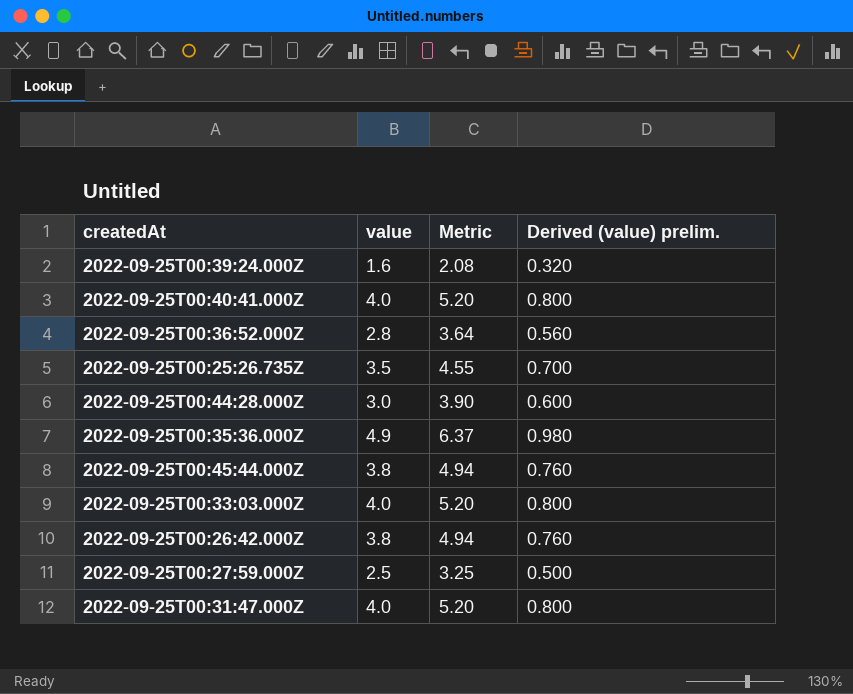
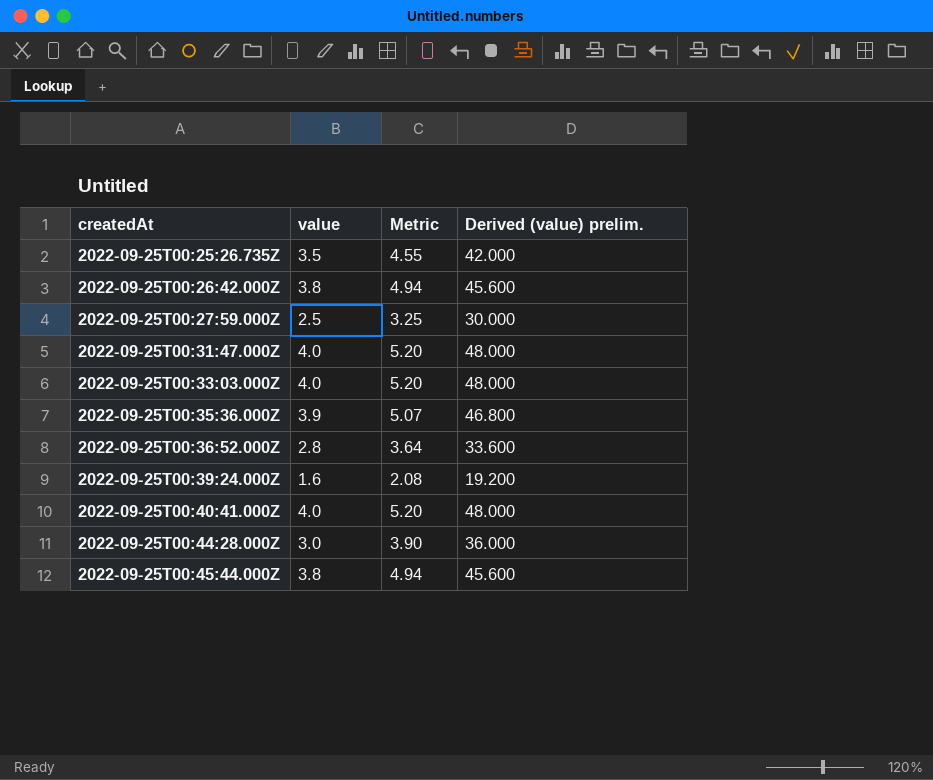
row order: none -> createdAt ascending
column Derived (value) prelim. | formula: [value] * 0.2 -> [value] * 12
2022-09-25T00:35:36.000Z | value: 4.9 -> 3.9
2022-09-25T00:35:36.000Z | Metric: 6.37 -> 5.07

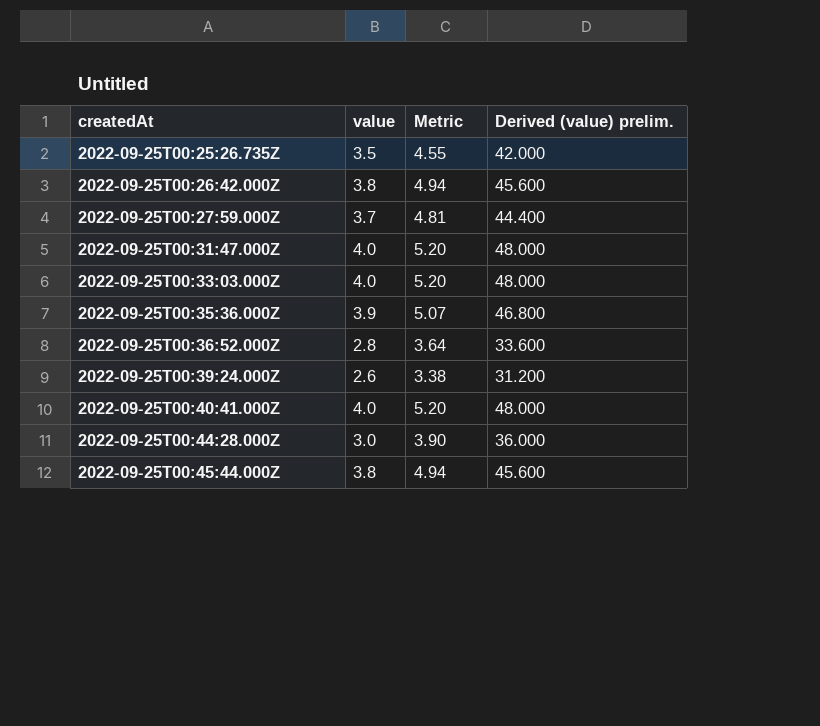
2022-09-25T00:27:59.000Z | value: 2.5 -> 3.7
2022-09-25T00:27:59.000Z | Metric: 3.25 -> 4.81
2022-09-25T00:27:59.000Z | Derived (value) prelim.: 30.000 -> 44.400
2022-09-25T00:39:24.000Z | value: 1.6 -> 2.6
2022-09-25T00:39:24.000Z | Metric: 2.08 -> 3.38
2022-09-25T00:39:24.000Z | Derived (value) prelim.: 19.200 -> 31.200

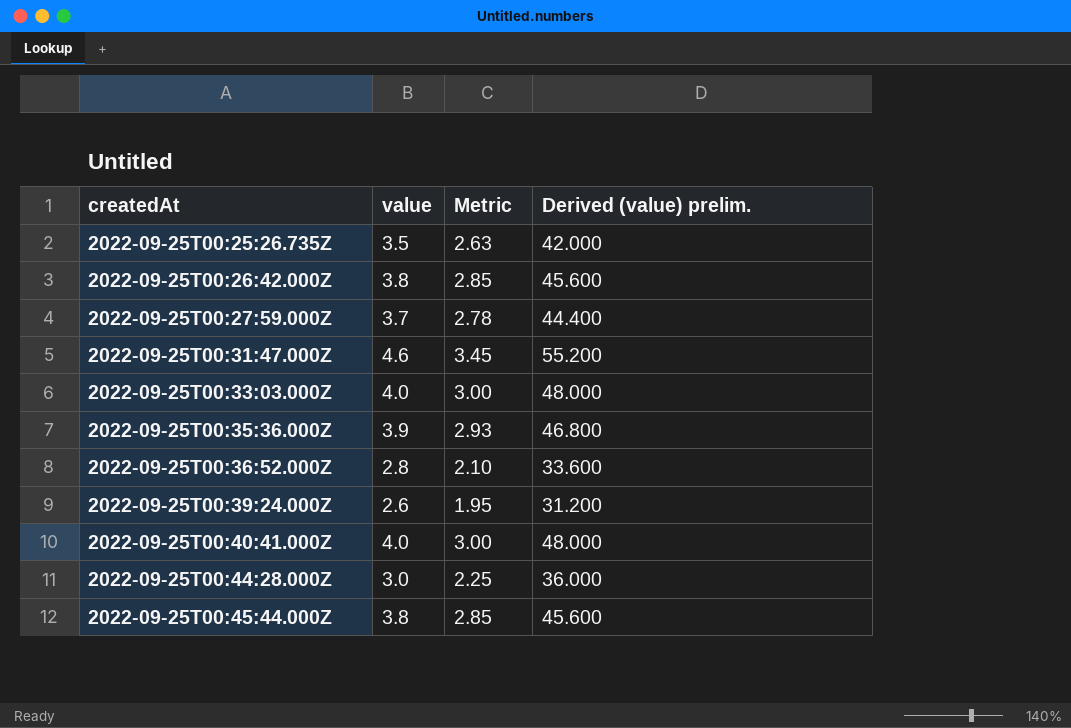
column Metric | formula: [value] * 1.3 -> [value] * 0.75
2022-09-25T00:31:47.000Z | value: 4.0 -> 4.6
2022-09-25T00:31:47.000Z | Derived (value) prelim.: 48.000 -> 55.200

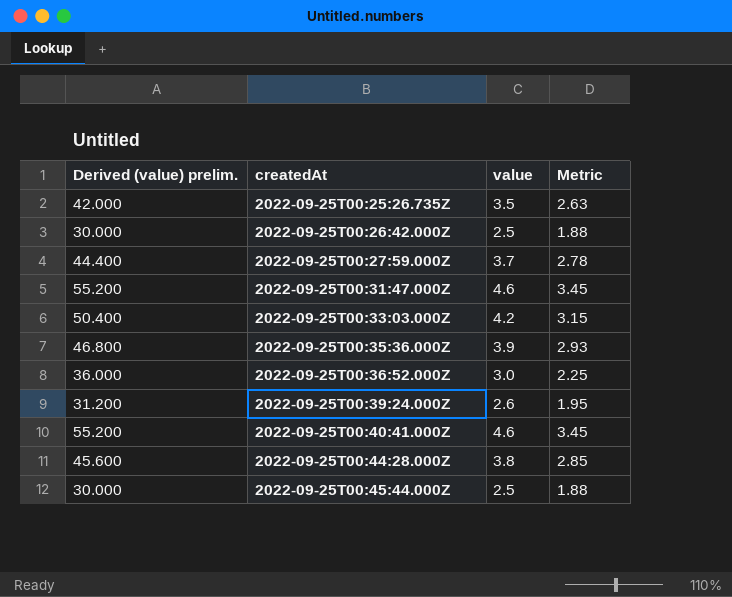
column Derived (value) prelim. | position: 4 -> 1
2022-09-25T00:26:42.000Z | Derived (value) prelim.: 45.600 -> 30.000
2022-09-25T00:26:42.000Z | value: 3.8 -> 2.5
2022-09-25T00:26:42.000Z | Metric: 2.85 -> 1.88
2022-09-25T00:33:03.000Z | Derived (value) prelim.: 48.000 -> 50.400
2022-09-25T00:33:03.000Z | value: 4.0 -> 4.2
2022-09-25T00:33:03.000Z | Metric: 3.00 -> 3.15
2022-09-25T00:36:52.000Z | Derived (value) prelim.: 33.600 -> 36.000
2022-09-25T00:36:52.000Z | value: 2.8 -> 3.0
2022-09-25T00:36:52.000Z | Metric: 2.10 -> 2.25
2022-09-25T00:40:41.000Z | Derived (value) prelim.: 48.000 -> 55.200
2022-09-25T00:40:41.000Z | value: 4.0 -> 4.6
2022-09-25T00:40:41.000Z | Metric: 3.00 -> 3.45
2022-09-25T00:44:28.000Z | Derived (value) prelim.: 36.000 -> 45.600
2022-09-25T00:44:28.000Z | value: 3.0 -> 3.8
2022-09-25T00:44:28.000Z | Metric: 2.25 -> 2.85
2022-09-25T00:45:44.000Z | Derived (value) prelim.: 45.600 -> 30.000
2022-09-25T00:45:44.000Z | value: 3.8 -> 2.5
2022-09-25T00:45:44.000Z | Metric: 2.85 -> 1.88

